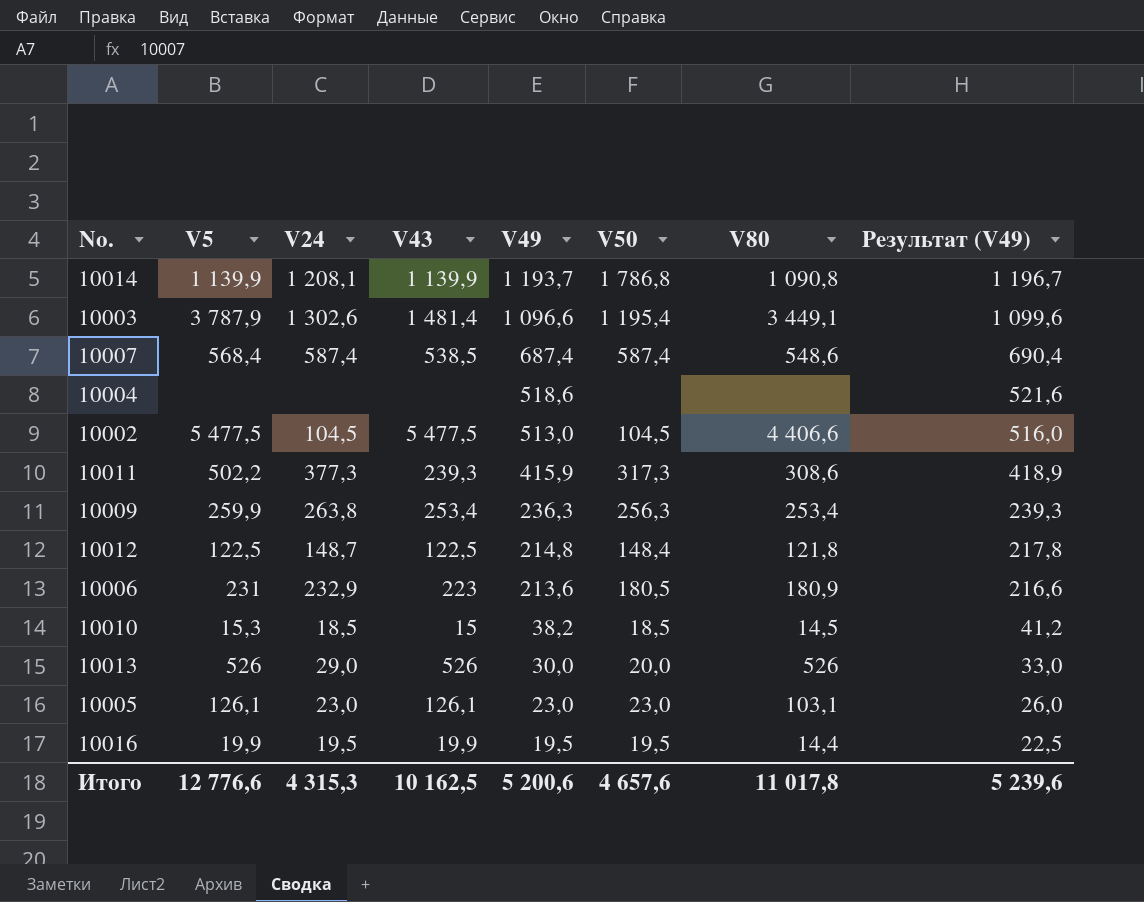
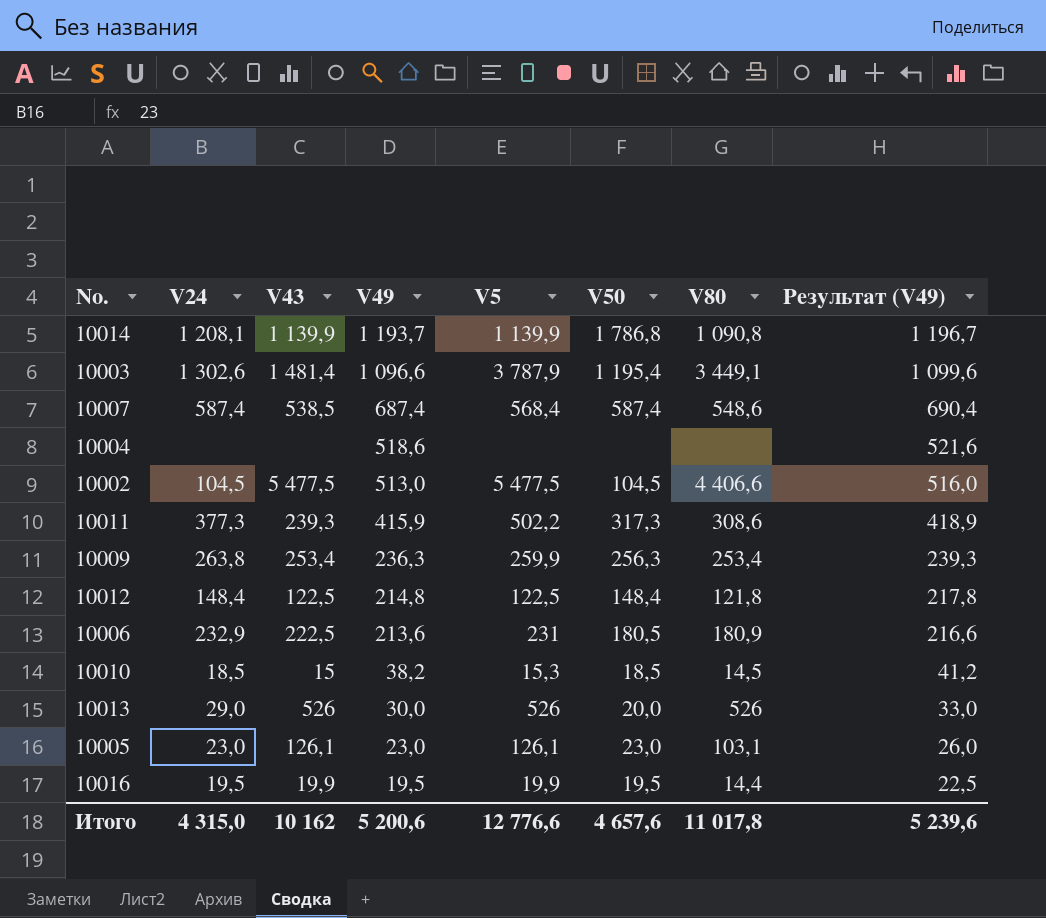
column V5 | position: 2 -> 5
10012 | V24: 148,7 -> 148,4
10006 | V43: 223 -> 222,5
Итого | V24: 4 315,3 -> 4 315,0
Итого | V43: 10 162,5 -> 10 162

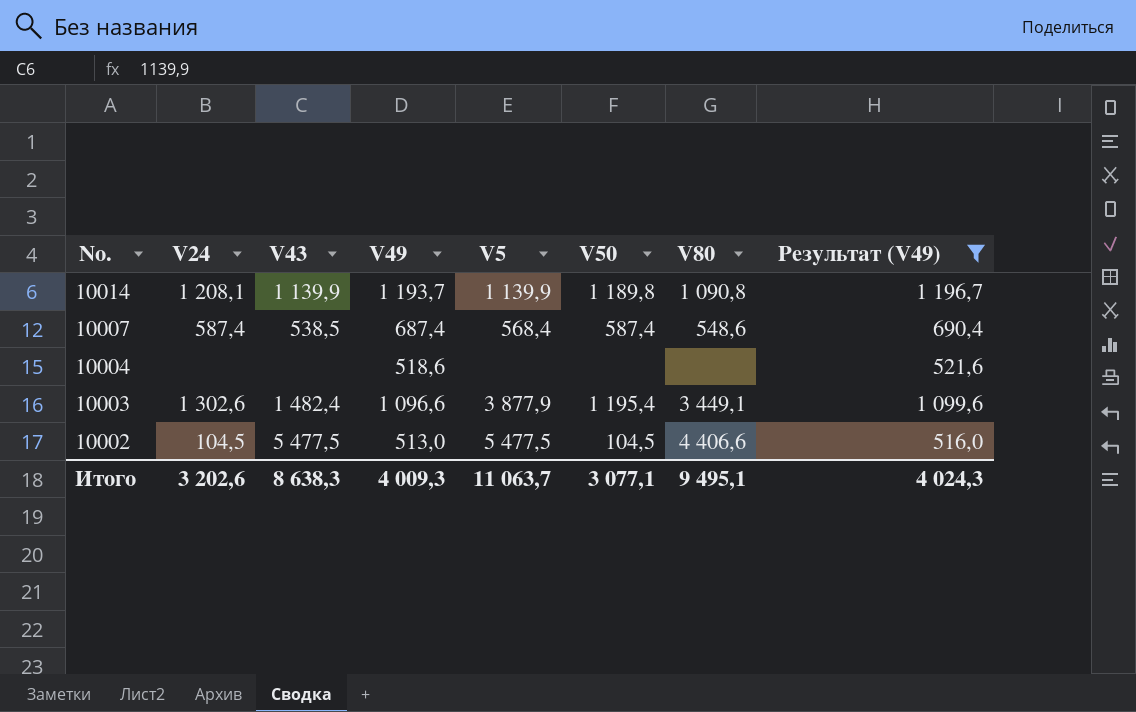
filter: none -> Результат (V49) >= 516,0
row order: V49 descending -> No. descending
10014 | V50: 1 786,8 -> 1 189,8
10003 | V43: 1 481,4 -> 1 482,4
10003 | V5: 3 787,9 -> 3 877,9
Итого | V24: 4 315,0 -> 3 202,6
Итого | V43: 10 162 -> 8 638,3
Итого | V49: 5 200,6 -> 4 009,3
Итого | V5: 12 776,6 -> 11 063,7
Итого | V50: 4 657,6 -> 3 077,1
Итого | V80: 11 017,8 -> 9 495,1
Итого | Результат (V49): 5 239,6 -> 4 024,3

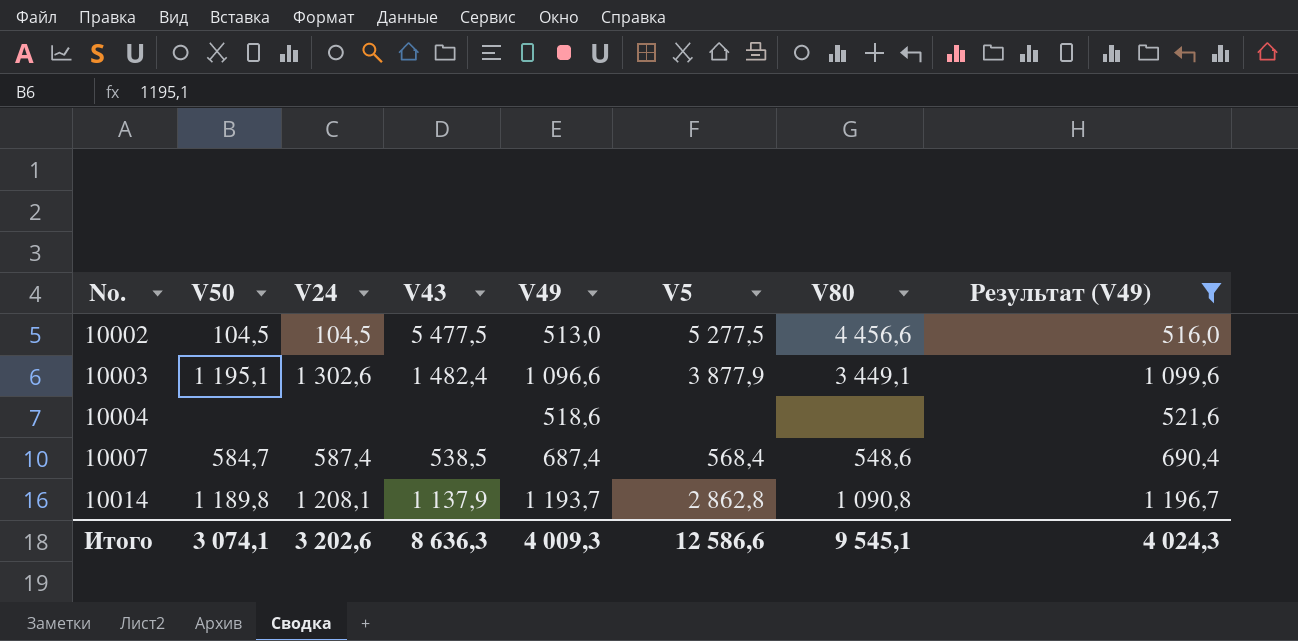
row order: No. descending -> No. ascending
column V50 | position: 6 -> 2
10002 | V5: 5 477,5 -> 5 277,5
10002 | V80: 4 406,6 -> 4 456,6
10003 | V50: 1 195,4 -> 1 195,1
10007 | V50: 587,4 -> 584,7
10014 | V43: 1 139,9 -> 1 137,9
10014 | V5: 1 139,9 -> 2 862,8
Итого | V50: 3 077,1 -> 3 074,1
Итого | V43: 8 638,3 -> 8 636,3
Итого | V5: 11 063,7 -> 12 586,6
Итого | V80: 9 495,1 -> 9 545,1

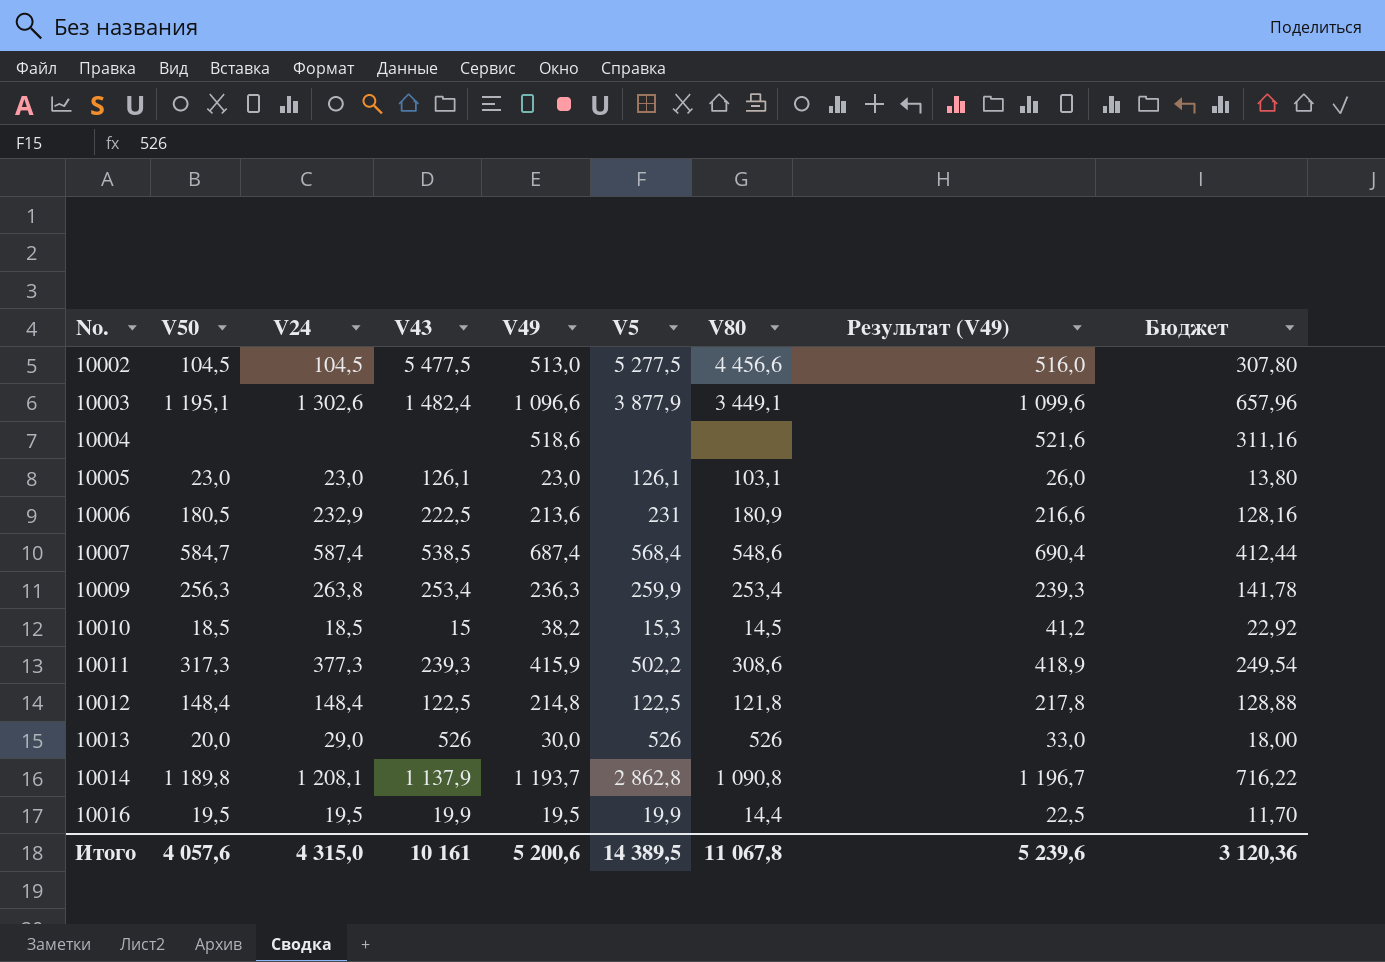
filter: Результат (V49) >= 516,0 -> none
column Бюджет | formula: none -> [V49] * 0,6
Итого | V50: 3 074,1 -> 4 057,6
Итого | V24: 3 202,6 -> 4 315,0
Итого | V43: 8 636,3 -> 10 161
Итого | V49: 4 009,3 -> 5 200,6
Итого | V5: 12 586,6 -> 14 389,5
Итого | V80: 9 545,1 -> 11 067,8
Итого | Результат (V49): 4 024,3 -> 5 239,6

